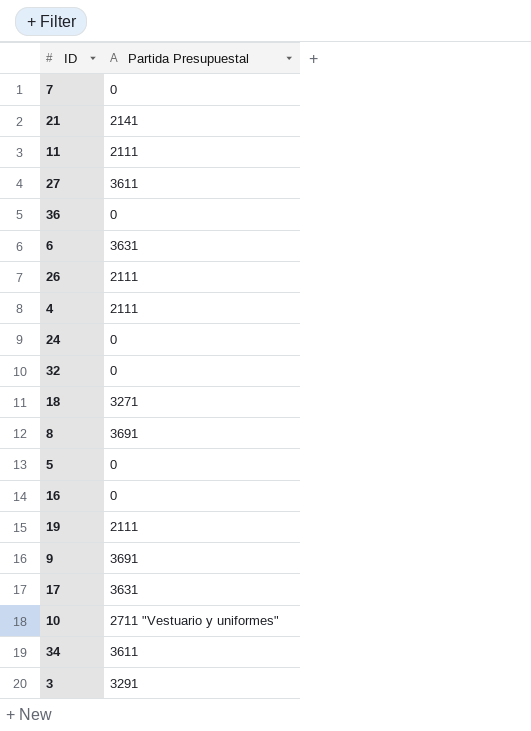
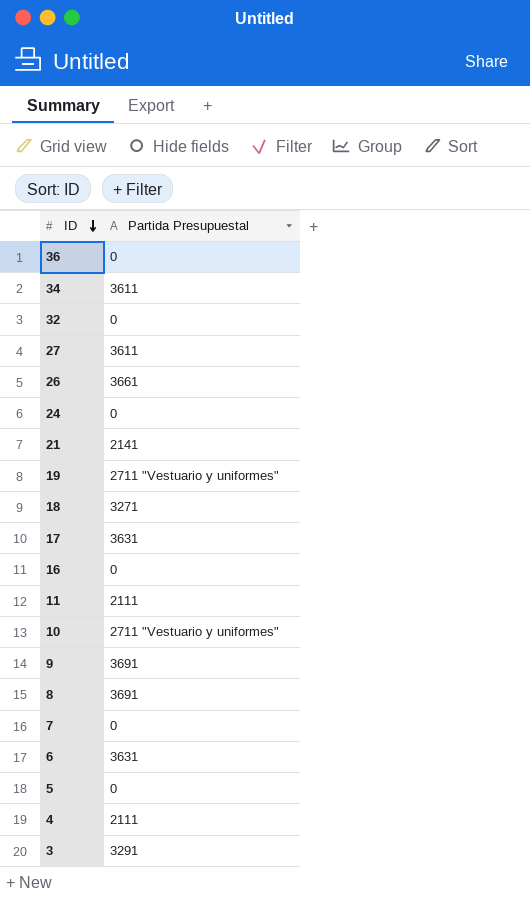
row order: none -> ID descending
26 | Partida Presupuestal: 2111 -> 3661
19 | Partida Presupuestal: 2111 -> 2711 "Vestuario y uniformes"

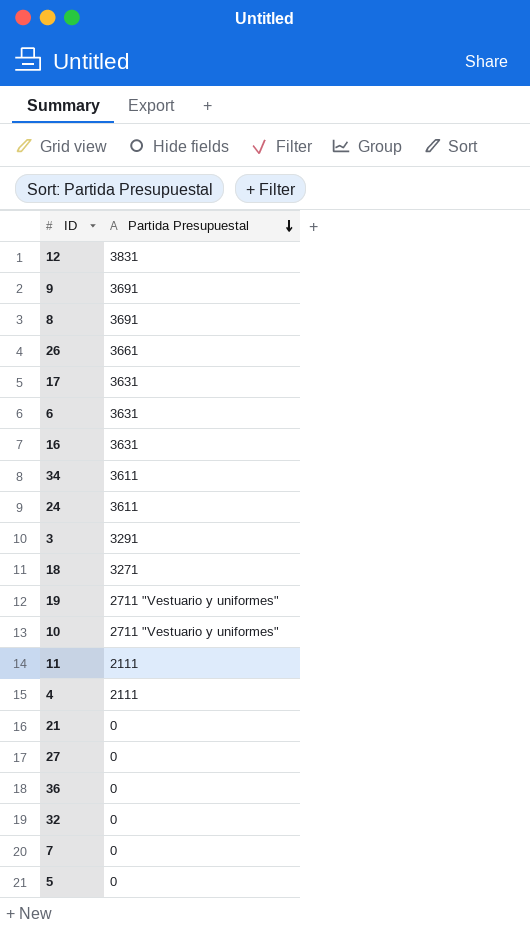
row order: ID descending -> Partida Presupuestal descending
row 12: none -> 3831
16 | Partida Presupuestal: 0 -> 3631
24 | Partida Presupuestal: 0 -> 3611
21 | Partida Presupuestal: 2141 -> 0
27 | Partida Presupuestal: 3611 -> 0

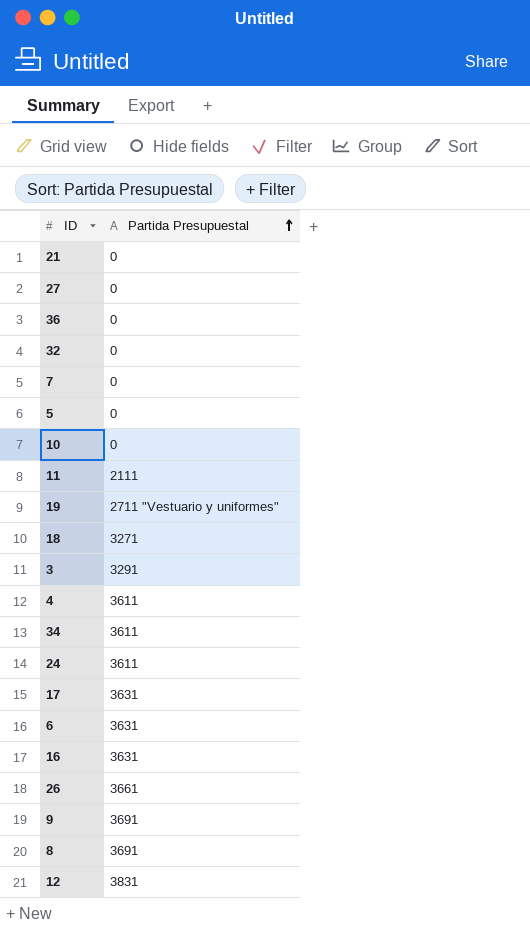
row order: Partida Presupuestal descending -> Partida Presupuestal ascending
10 | Partida Presupuestal: 2711 "Vestuario y uniformes" -> 0
4 | Partida Presupuestal: 2111 -> 3611

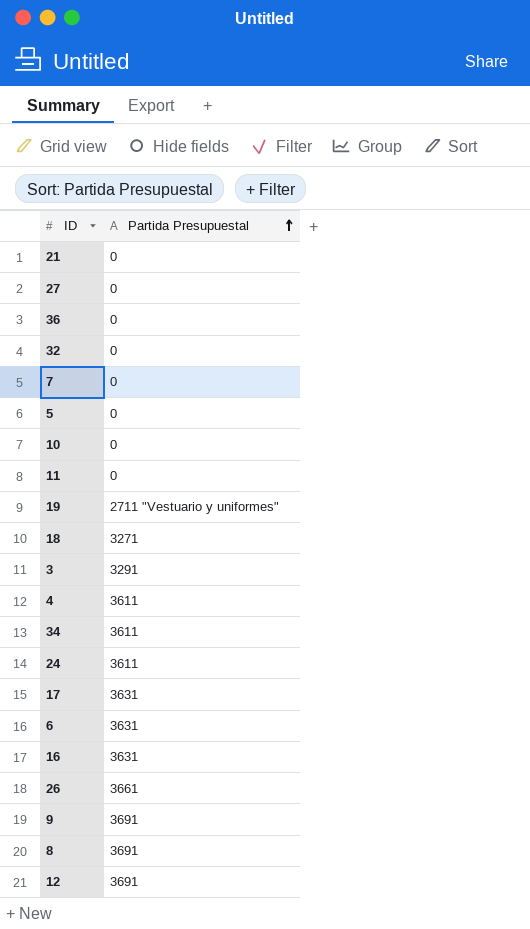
11 | Partida Presupuestal: 2111 -> 0
12 | Partida Presupuestal: 3831 -> 3691

